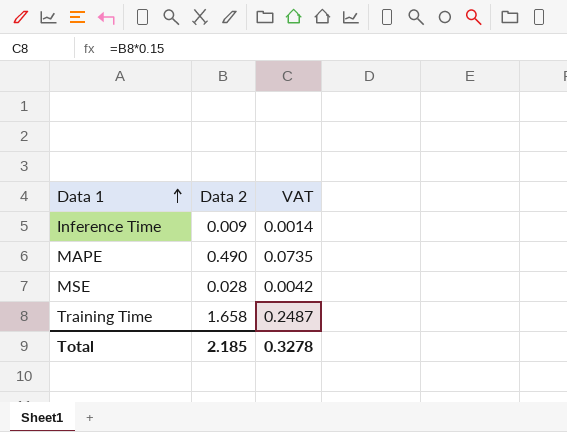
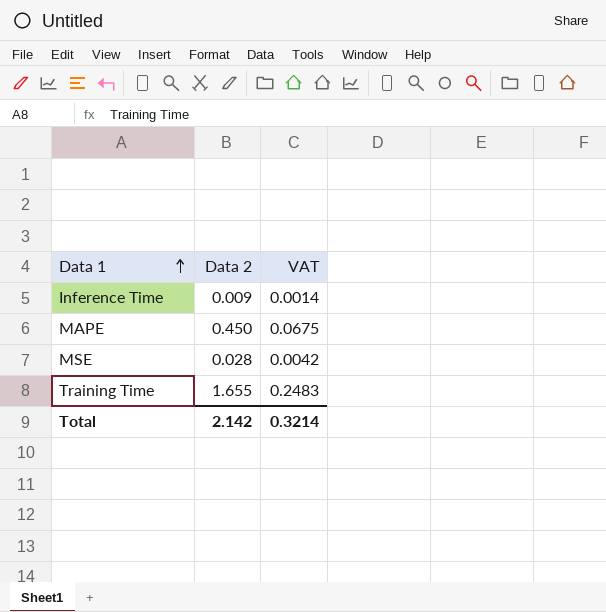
MAPE | Data 2: 0.490 -> 0.450
MAPE | VAT: 0.0735 -> 0.0675
Training Time | Data 2: 1.658 -> 1.655
Training Time | VAT: 0.2487 -> 0.2483
Total | Data 2: 2.185 -> 2.142
Total | VAT: 0.3278 -> 0.3214

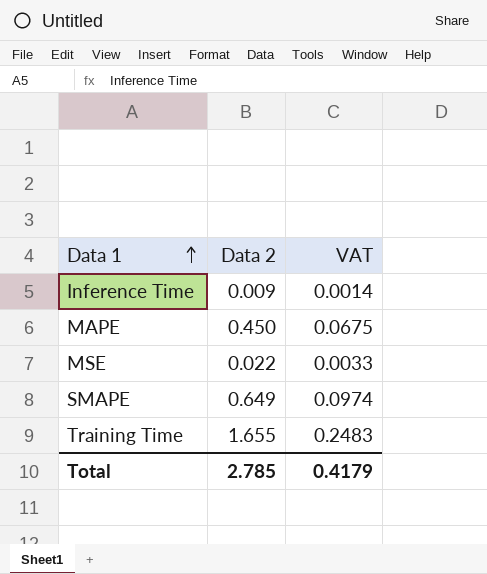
MSE | Data 2: 0.028 -> 0.022
MSE | VAT: 0.0042 -> 0.0033
row SMAPE: none -> 0.649 | 0.0974
Total | Data 2: 2.142 -> 2.785
Total | VAT: 0.3214 -> 0.4179

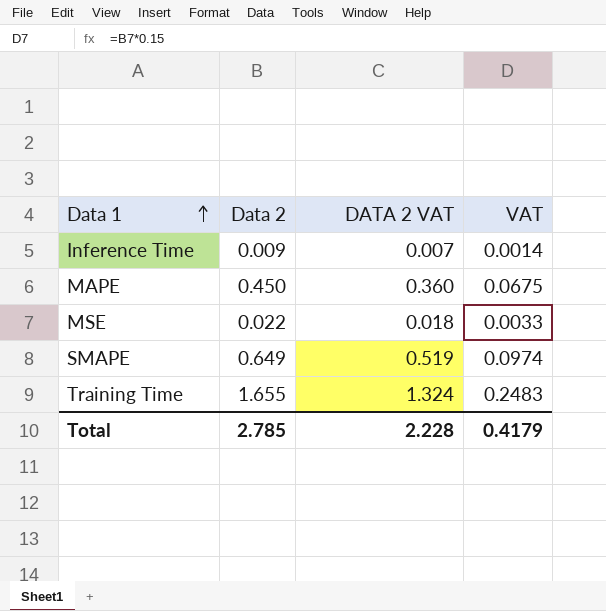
column DATA 2 VAT | formula: none -> [Data 2] * 0.8

